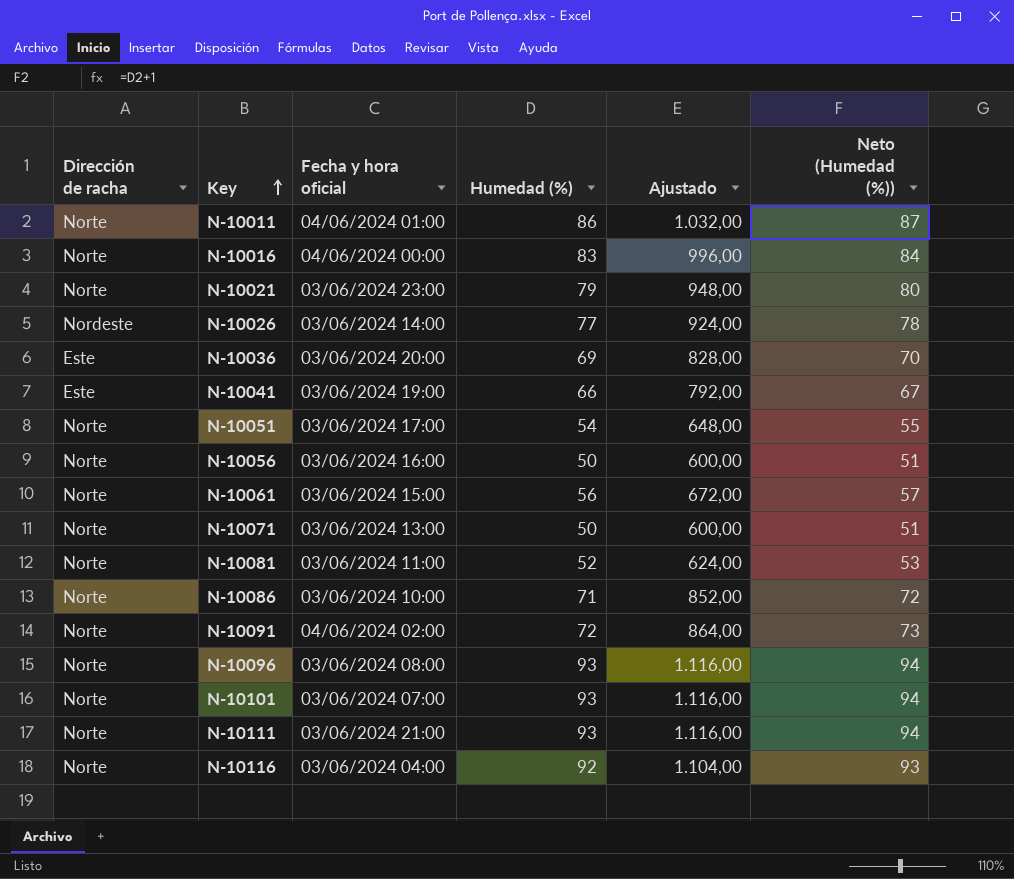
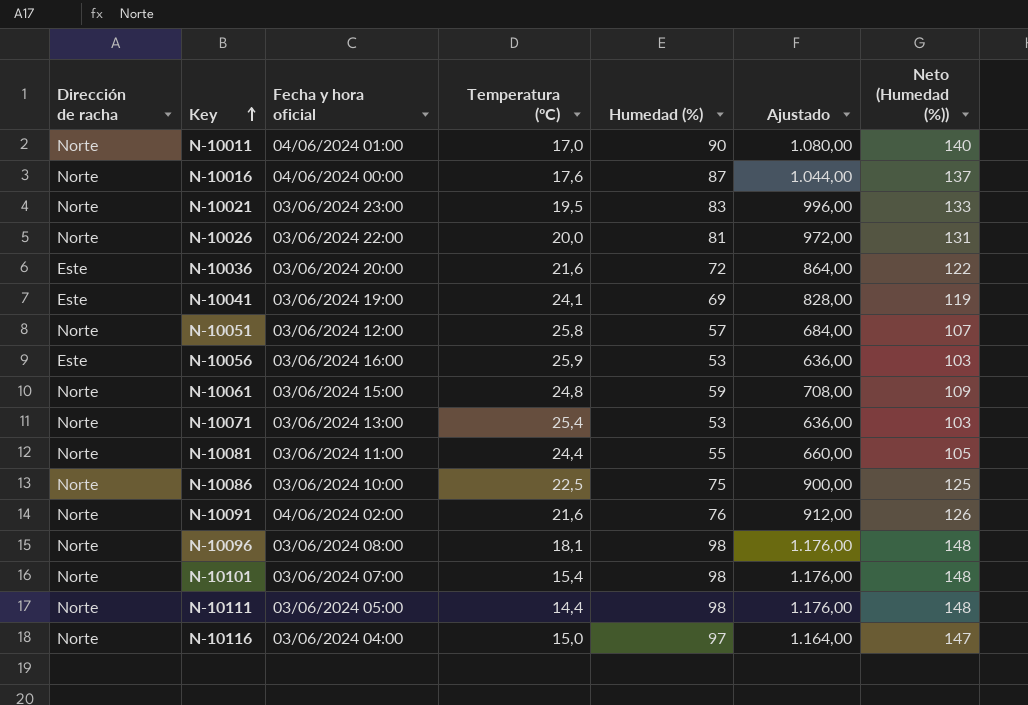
column Temperatura (ºC) | position: none -> 4
column Neto (Humedad (%)) | formula: [Humedad (%)] + 1 -> [Humedad (%)] + 50
N-10011 | Humedad (%): 86 -> 90
N-10011 | Ajustado: 1.032,00 -> 1.080,00
N-10016 | Humedad (%): 83 -> 87
N-10016 | Ajustado: 996,00 -> 1.044,00
N-10021 | Humedad (%): 79 -> 83
N-10021 | Ajustado: 948,00 -> 996,00
N-10026 | Dirección de racha: Nordeste -> Norte
N-10026 | Fecha y hora oficial: 03/06/2024 14:00 -> 03/06/2024 22:00
N-10026 | Humedad (%): 77 -> 81
N-10026 | Ajustado: 924,00 -> 972,00
N-10036 | Humedad (%): 69 -> 72
N-10036 | Ajustado: 828,00 -> 864,00
N-10041 | Humedad (%): 66 -> 69
N-10041 | Ajustado: 792,00 -> 828,00
N-10051 | Fecha y hora oficial: 03/06/2024 17:00 -> 03/06/2024 12:00
N-10051 | Humedad (%): 54 -> 57
N-10051 | Ajustado: 648,00 -> 684,00
N-10056 | Dirección de racha: Norte -> Este
N-10056 | Humedad (%): 50 -> 53
N-10056 | Ajustado: 600,00 -> 636,00
N-10061 | Humedad (%): 56 -> 59
N-10061 | Ajustado: 672,00 -> 708,00
N-10071 | Humedad (%): 50 -> 53
N-10071 | Ajustado: 600,00 -> 636,00
N-10081 | Humedad (%): 52 -> 55
N-10081 | Ajustado: 624,00 -> 660,00
N-10086 | Humedad (%): 71 -> 75
N-10086 | Ajustado: 852,00 -> 900,00
N-10091 | Humedad (%): 72 -> 76
N-10091 | Ajustado: 864,00 -> 912,00
N-10096 | Humedad (%): 93 -> 98
N-10096 | Ajustado: 1.116,00 -> 1.176,00
N-10101 | Humedad (%): 93 -> 98
N-10101 | Ajustado: 1.116,00 -> 1.176,00
N-10111 | Fecha y hora oficial: 03/06/2024 21:00 -> 03/06/2024 05:00
N-10111 | Humedad (%): 93 -> 98
N-10111 | Ajustado: 1.116,00 -> 1.176,00
N-10116 | Humedad (%): 92 -> 97
N-10116 | Ajustado: 1.104,00 -> 1.164,00

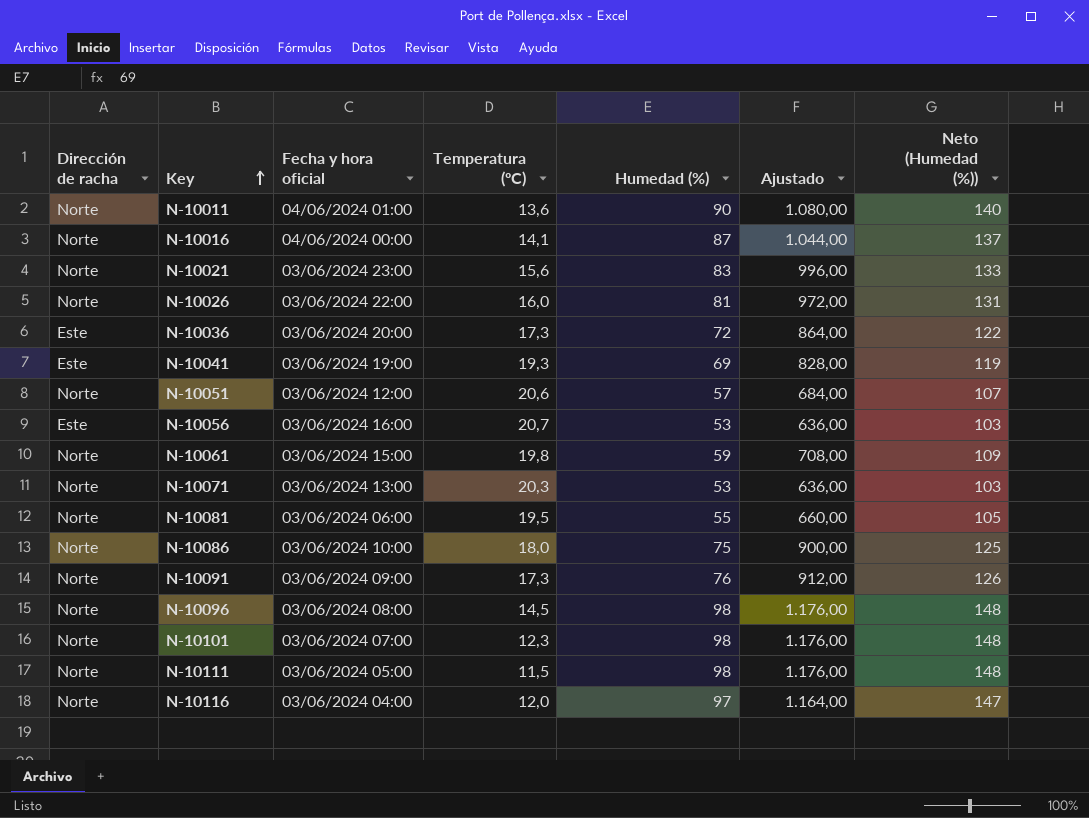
N-10011 | Temperatura (ºC): 17,0 -> 13,6
N-10016 | Temperatura (ºC): 17,6 -> 14,1
N-10021 | Temperatura (ºC): 19,5 -> 15,6
N-10026 | Temperatura (ºC): 20,0 -> 16,0
N-10036 | Temperatura (ºC): 21,6 -> 17,3
N-10041 | Temperatura (ºC): 24,1 -> 19,3
N-10051 | Temperatura (ºC): 25,8 -> 20,6
N-10056 | Temperatura (ºC): 25,9 -> 20,7
N-10061 | Temperatura (ºC): 24,8 -> 19,8
N-10071 | Temperatura (ºC): 25,4 -> 20,3
N-10081 | Fecha y hora oficial: 03/06/2024 11:00 -> 03/06/2024 06:00
N-10081 | Temperatura (ºC): 24,4 -> 19,5
N-10086 | Temperatura (ºC): 22,5 -> 18,0
N-10091 | Fecha y hora oficial: 04/06/2024 02:00 -> 03/06/2024 09:00
N-10091 | Temperatura (ºC): 21,6 -> 17,3
N-10096 | Temperatura (ºC): 18,1 -> 14,5
N-10101 | Temperatura (ºC): 15,4 -> 12,3
N-10111 | Temperatura (ºC): 14,4 -> 11,5
N-10116 | Temperatura (ºC): 15,0 -> 12,0

